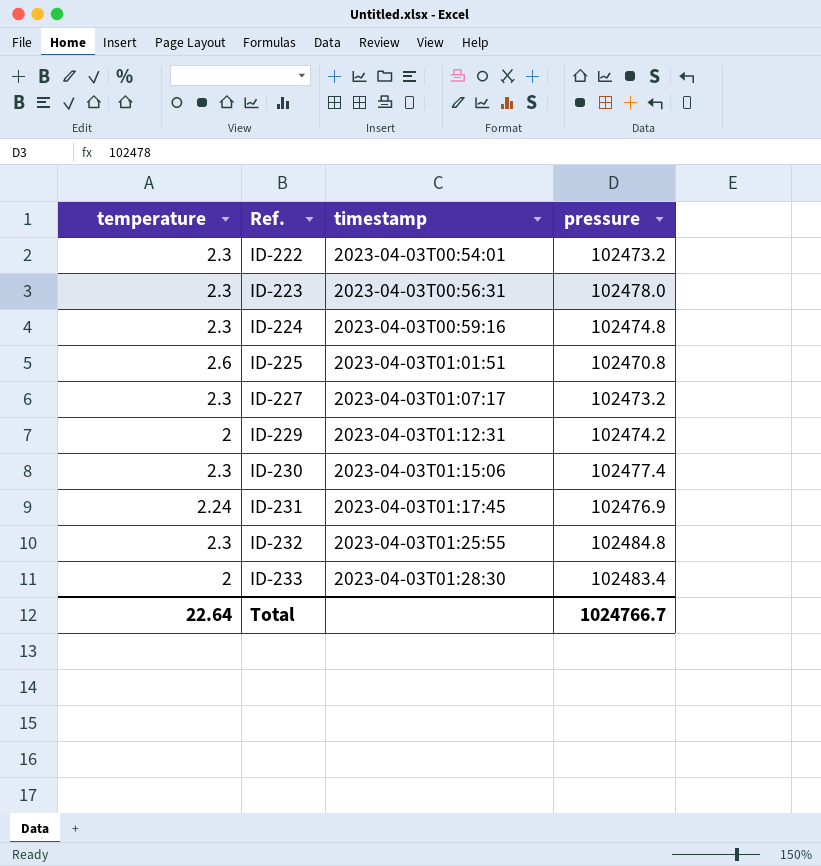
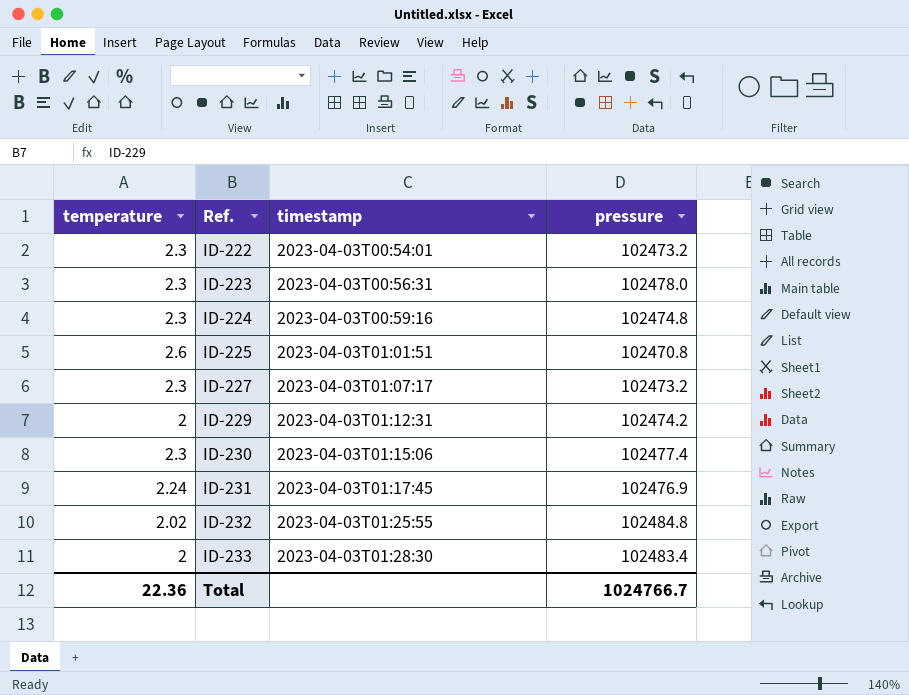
ID-232 | temperature: 2.3 -> 2.02
Total | temperature: 22.64 -> 22.36

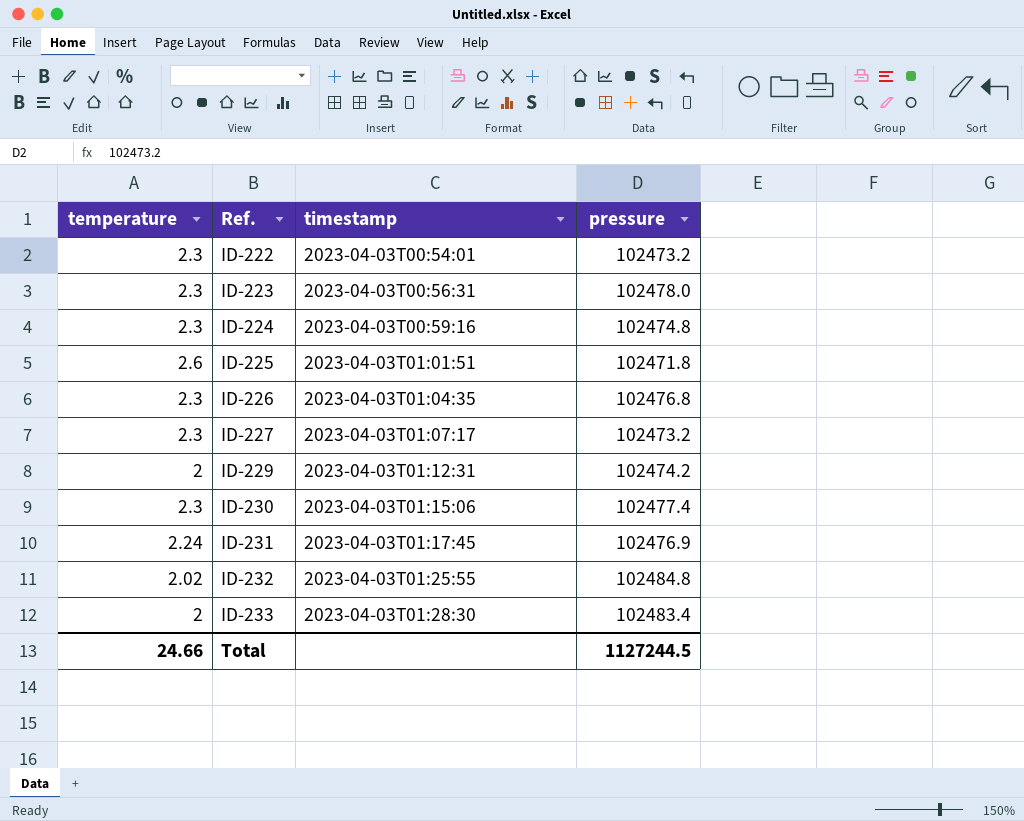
ID-225 | pressure: 102470.8 -> 102471.8
row ID-226: none -> 2.3 | 2023-04-03T01:04:35 | 102476.8
Total | temperature: 22.36 -> 24.66
Total | pressure: 1024766.7 -> 1127244.5

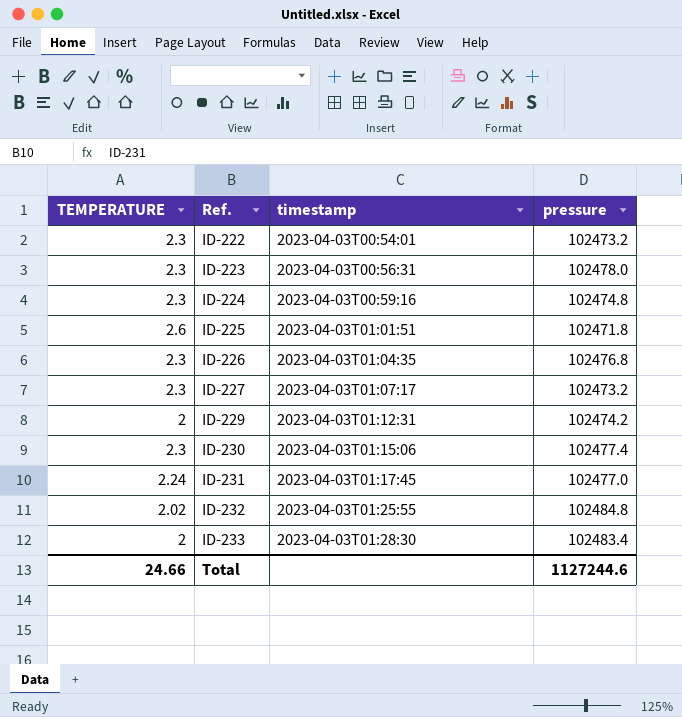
column name: temperature -> TEMPERATURE
ID-231 | pressure: 102476.9 -> 102477.0
Total | pressure: 1127244.5 -> 1127244.6

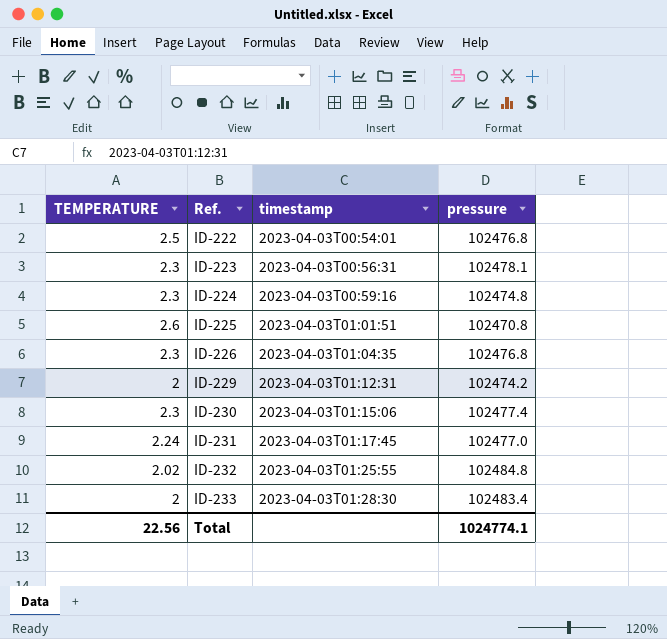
row ID-227: 2.3 | 2023-04-03T01:07:17 | 102473.2 -> none
ID-222 | TEMPERATURE: 2.3 -> 2.5
ID-222 | pressure: 102473.2 -> 102476.8
ID-223 | pressure: 102478.0 -> 102478.1
ID-225 | pressure: 102471.8 -> 102470.8
Total | TEMPERATURE: 24.66 -> 22.56
Total | pressure: 1127244.6 -> 1024774.1

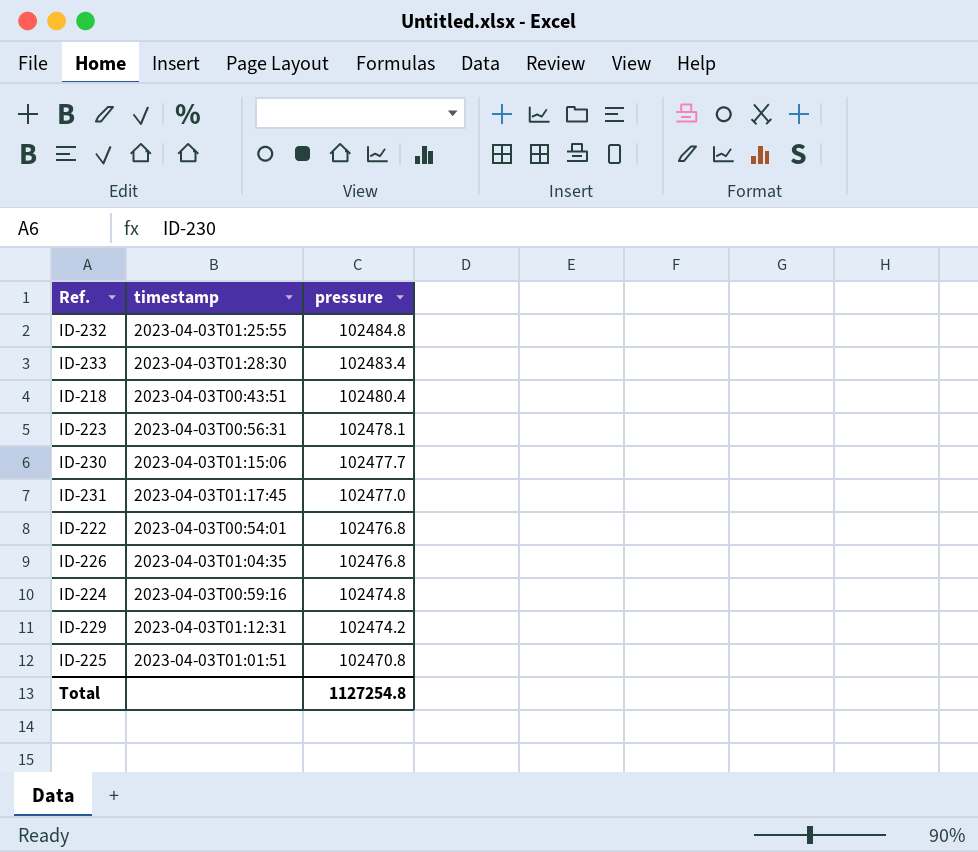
row order: Ref. ascending -> pressure descending
column TEMPERATURE | position: 1 -> none
row ID-218: none -> 2023-04-03T00:43:51 | 102480.4
ID-230 | pressure: 102477.4 -> 102477.7
Total | pressure: 1024774.1 -> 1127254.8

